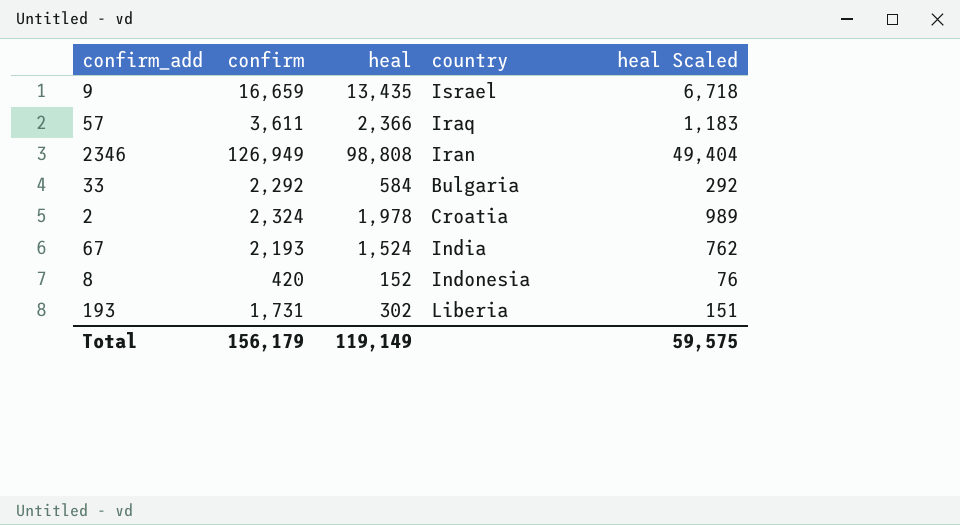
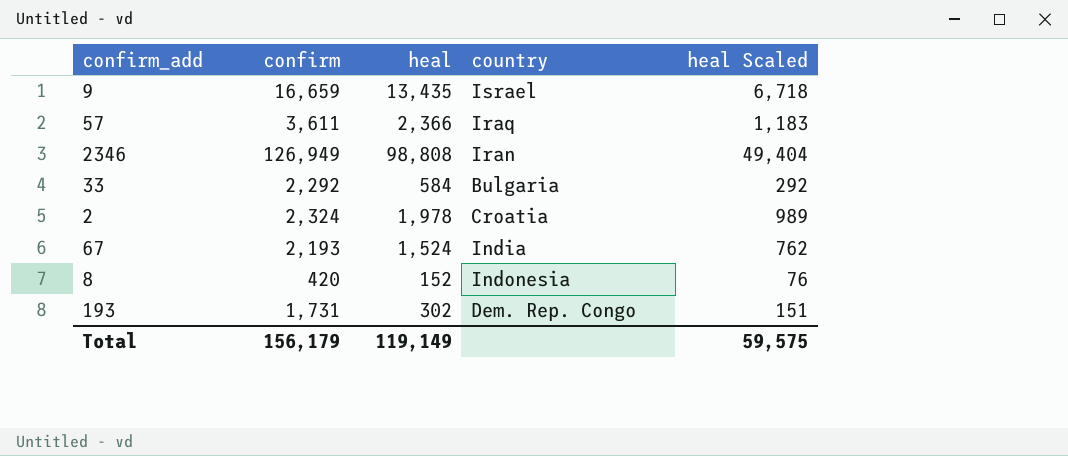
193 | country: Liberia -> Dem. Rep. Congo

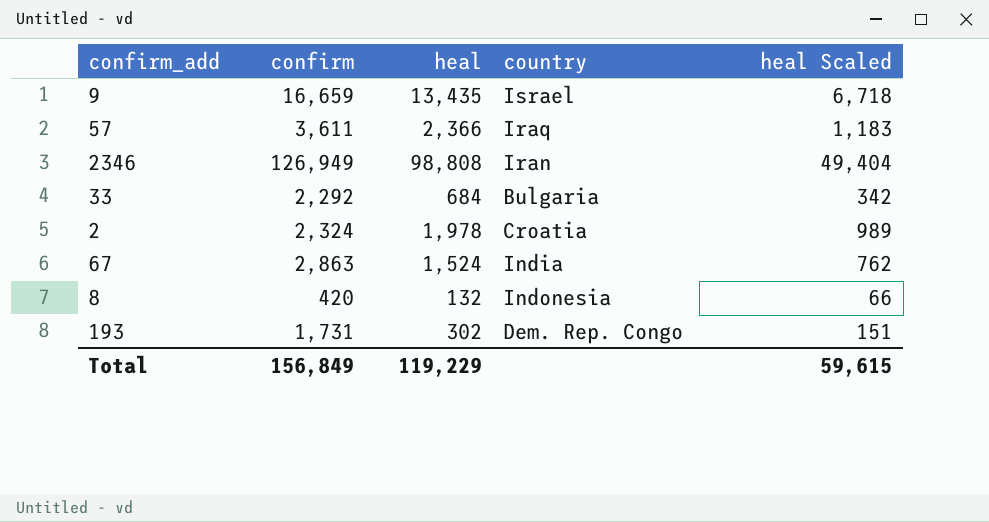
33 | heal: 584 -> 684
33 | heal Scaled: 292 -> 342
67 | confirm: 2,193 -> 2,863
8 | heal: 152 -> 132
8 | heal Scaled: 76 -> 66
Total | confirm: 156,179 -> 156,849
Total | heal: 119,149 -> 119,229
Total | heal Scaled: 59,575 -> 59,615

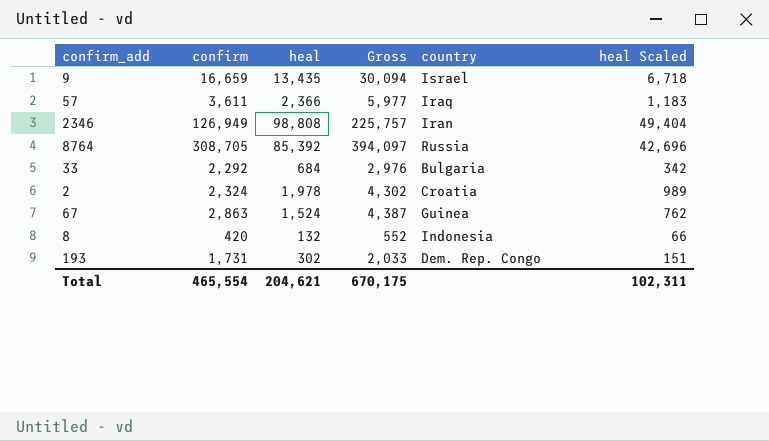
column Gross | formula: none -> [confirm] + [heal]
row 8764: none -> 308,705 | 85,392 | 394,097 | Russia | 42,696
67 | country: India -> Guinea
Total | confirm: 156,849 -> 465,554
Total | heal: 119,229 -> 204,621
Total | heal Scaled: 59,615 -> 102,311

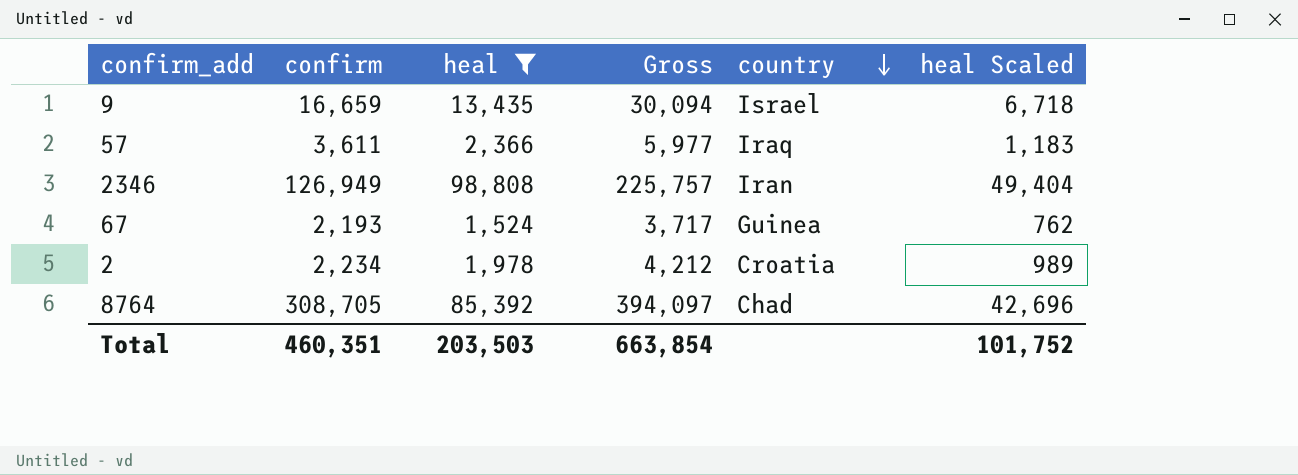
filter: none -> heal >= 1,524
row order: none -> country descending
67 | confirm: 2,863 -> 2,193
67 | Gross: 4,387 -> 3,717
2 | confirm: 2,324 -> 2,234
2 | Gross: 4,302 -> 4,212
8764 | country: Russia -> Chad
Total | confirm: 465,554 -> 460,351
Total | heal: 204,621 -> 203,503
Total | Gross: 670,175 -> 663,854
Total | heal Scaled: 102,311 -> 101,752

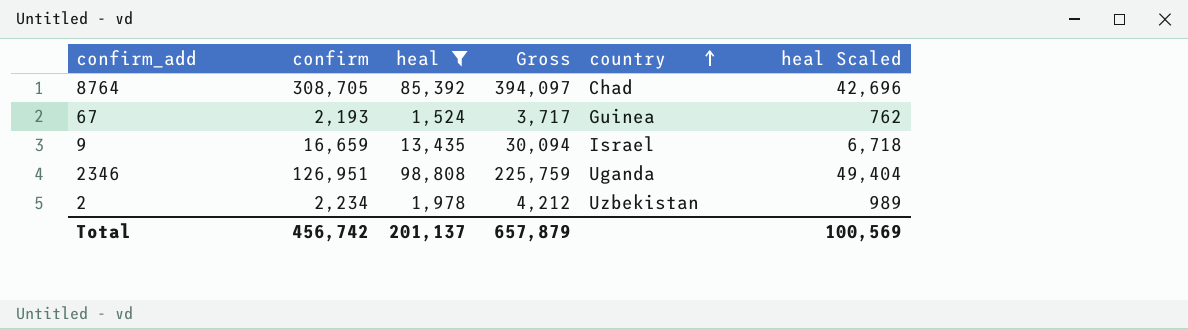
row order: country descending -> country ascending
row 57: 3,611 | 2,366 | 5,977 | Iraq | 1,183 -> none
2346 | confirm: 126,949 -> 126,951
2346 | Gross: 225,757 -> 225,759
2346 | country: Iran -> Uganda
2 | country: Croatia -> Uzbekistan
Total | confirm: 460,351 -> 456,742
Total | heal: 203,503 -> 201,137
Total | Gross: 663,854 -> 657,879
Total | heal Scaled: 101,752 -> 100,569

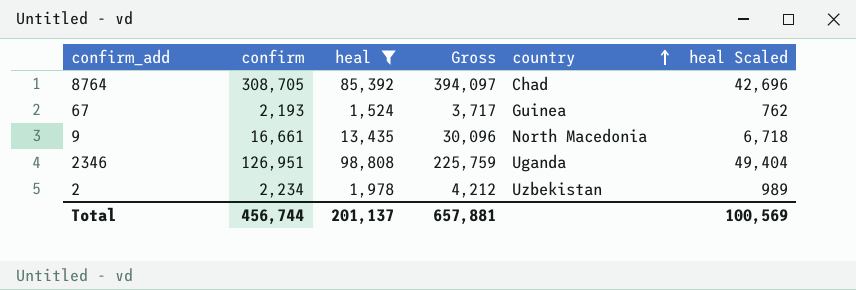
9 | confirm: 16,659 -> 16,661
9 | Gross: 30,094 -> 30,096
9 | country: Israel -> North Macedonia
Total | confirm: 456,742 -> 456,744
Total | Gross: 657,879 -> 657,881

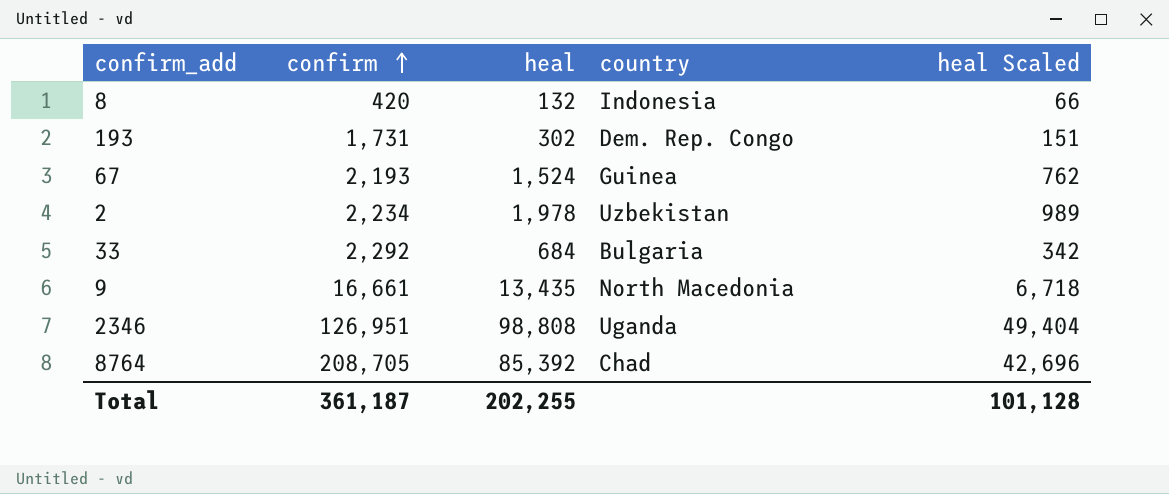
filter: heal >= 1,524 -> none
row order: country ascending -> confirm ascending
column Gross | formula: [confirm] + [heal] -> none
8764 | confirm: 308,705 -> 208,705
Total | confirm: 456,744 -> 361,187
Total | heal: 201,137 -> 202,255
Total | heal Scaled: 100,569 -> 101,128

